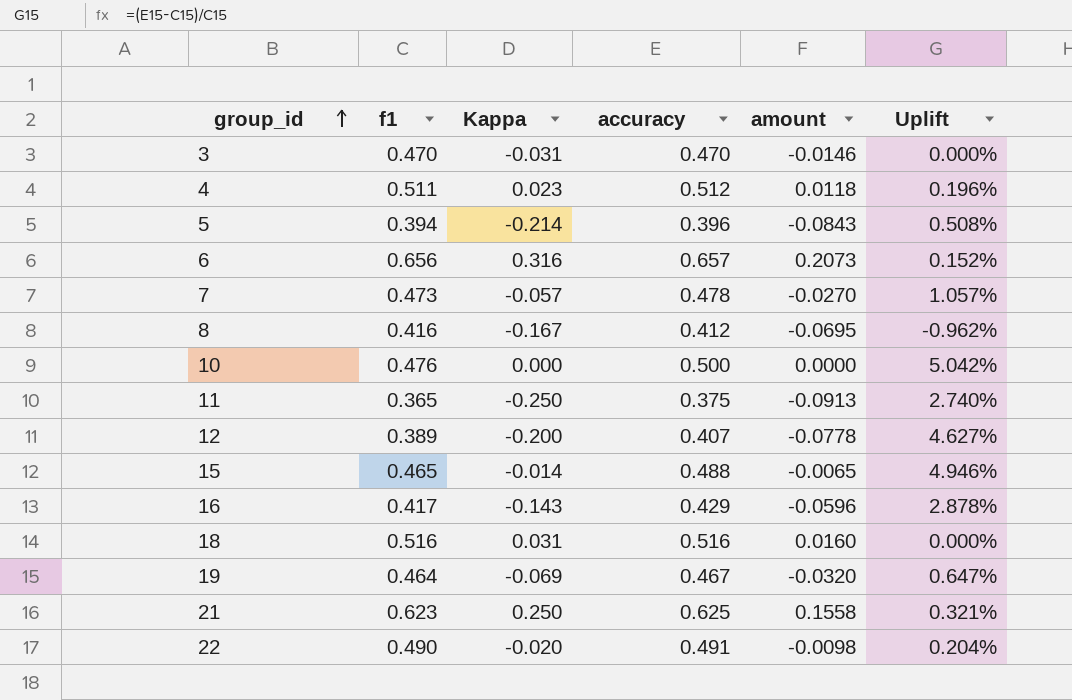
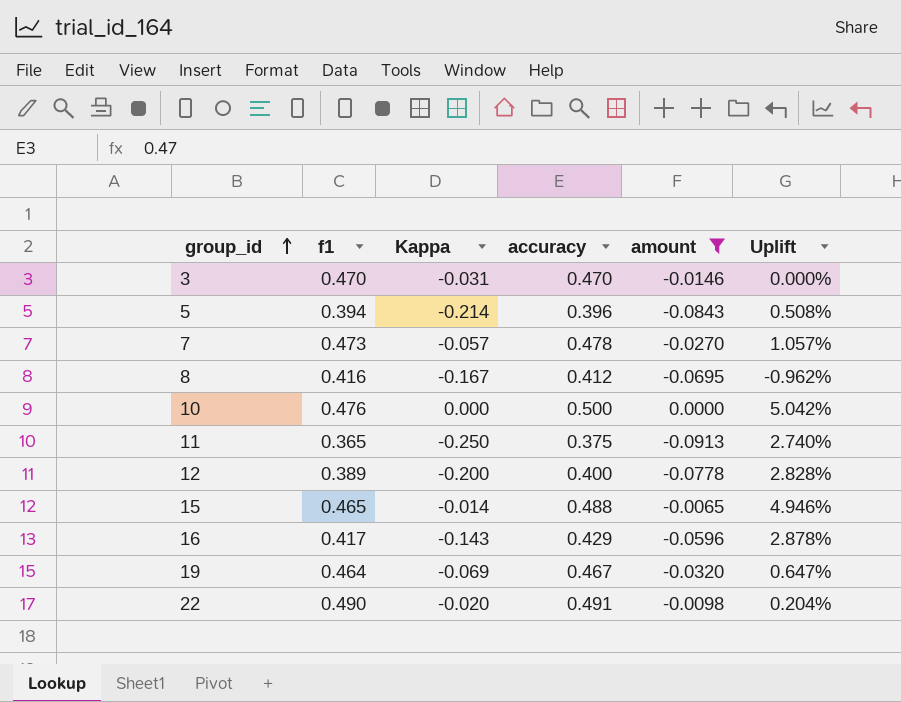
filter: none -> amount <= 0.0000
12 | accuracy: 0.407 -> 0.400
12 | Uplift: 4.627% -> 2.828%

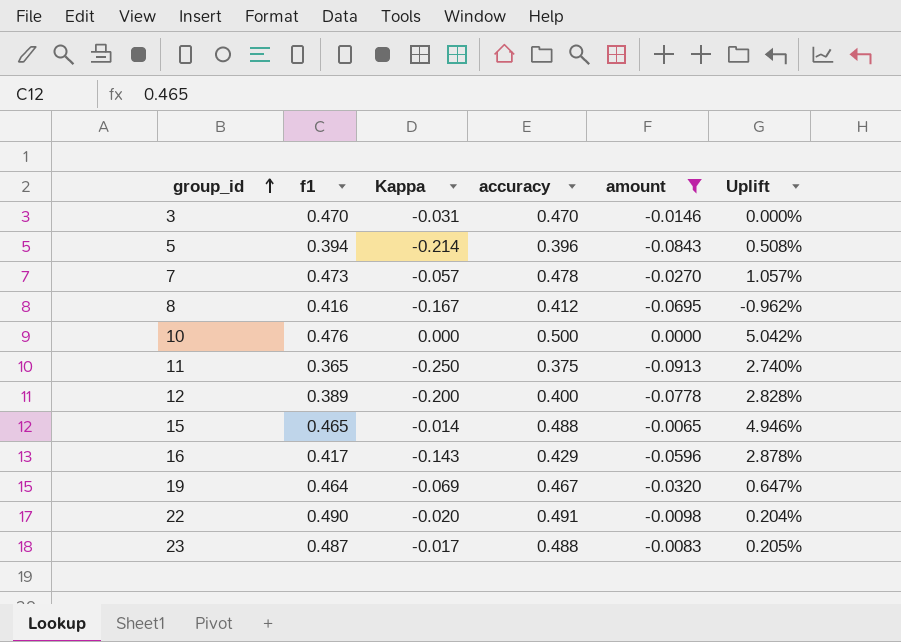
row 23: none -> 0.487 | -0.017 | 0.488 | -0.0083 | 0.205%

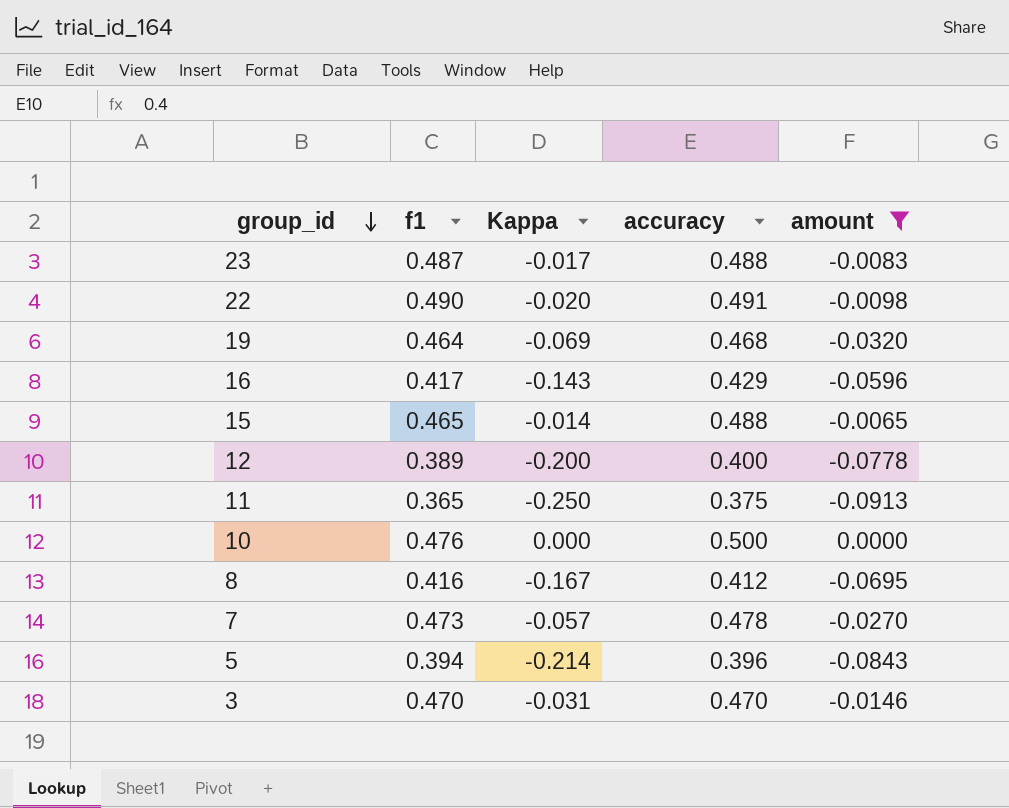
row order: group_id ascending -> group_id descending
column Uplift | formula: ([accuracy] - [f1]) / [f1] -> none
19 | accuracy: 0.467 -> 0.468

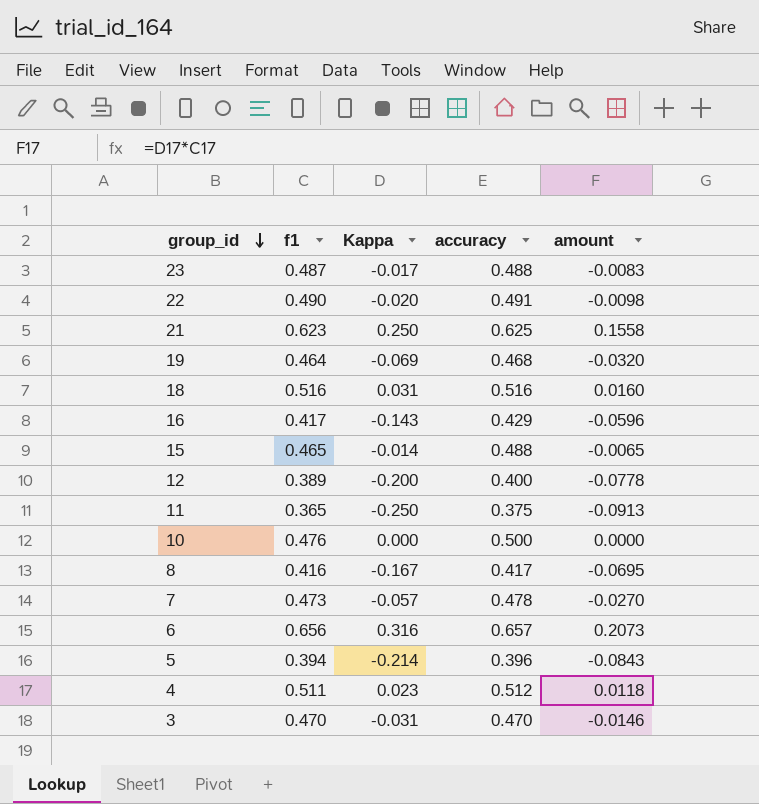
filter: amount <= 0.0000 -> none
8 | accuracy: 0.412 -> 0.417

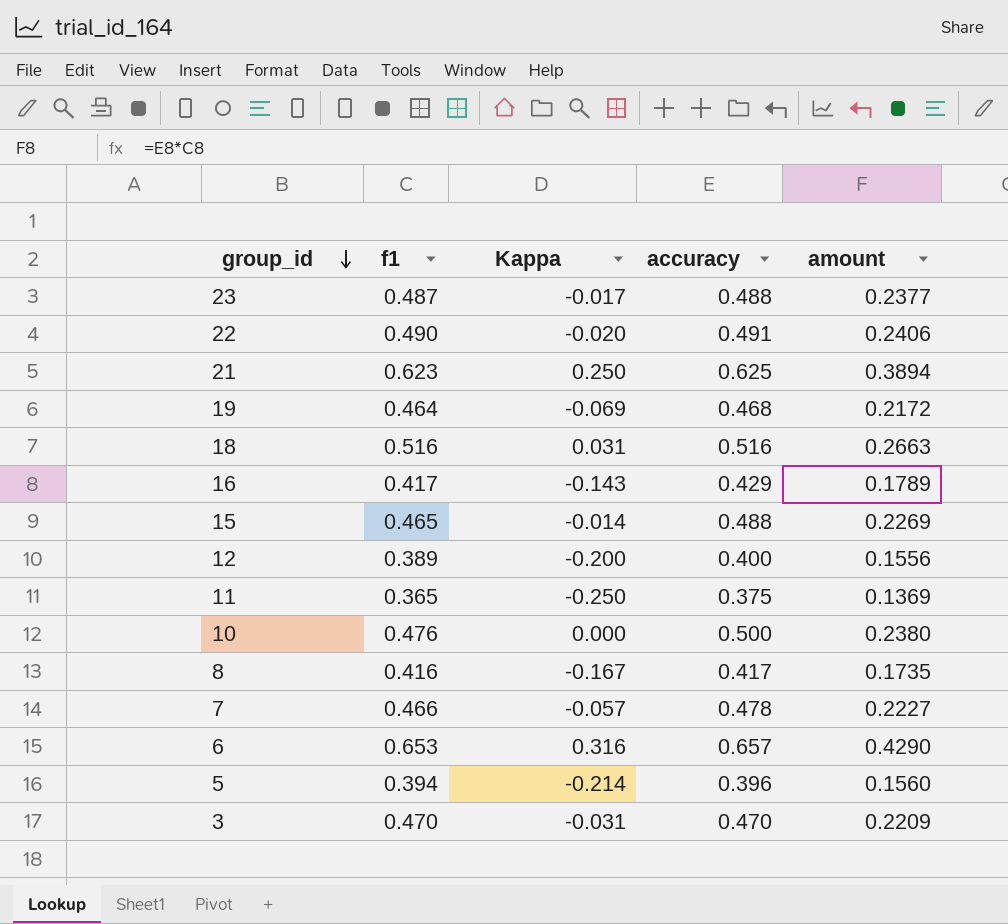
column amount | formula: [f1] * [Kappa] -> [f1] * [accuracy]
row 4: 0.511 | 0.023 | 0.512 | 0.0118 -> none
7 | f1: 0.473 -> 0.466
6 | f1: 0.656 -> 0.653

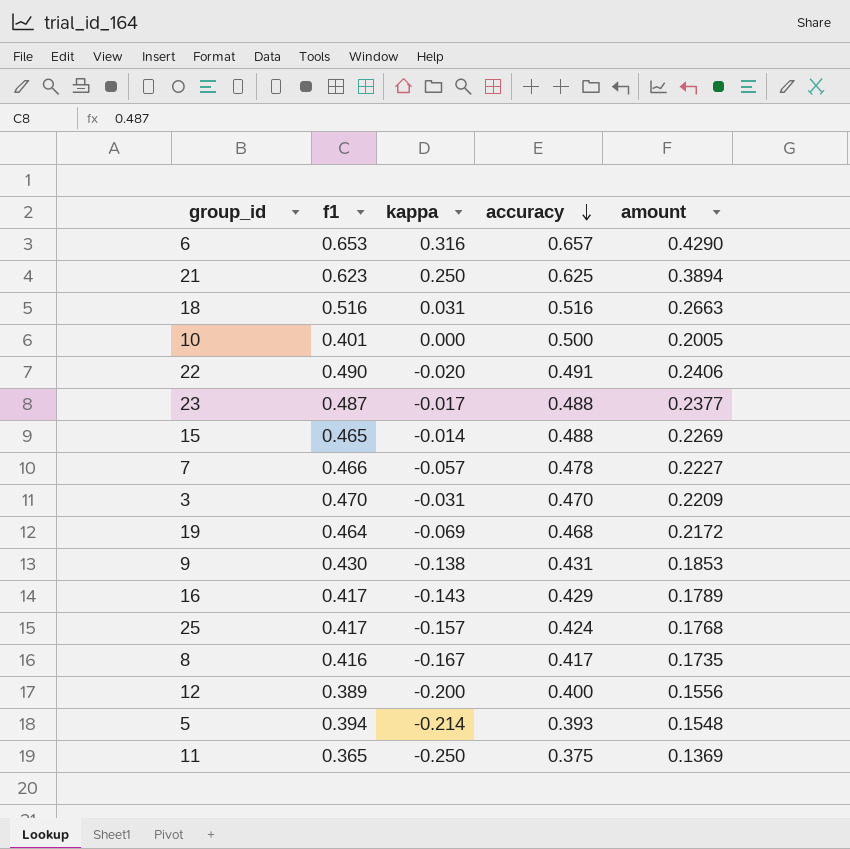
row order: group_id descending -> accuracy descending
column name: Kappa -> kappa
10 | f1: 0.476 -> 0.401
10 | amount: 0.2380 -> 0.2005
row 9: none -> 0.430 | -0.138 | 0.431 | 0.1853
row 25: none -> 0.417 | -0.157 | 0.424 | 0.1768
5 | accuracy: 0.396 -> 0.393
5 | amount: 0.1560 -> 0.1548

